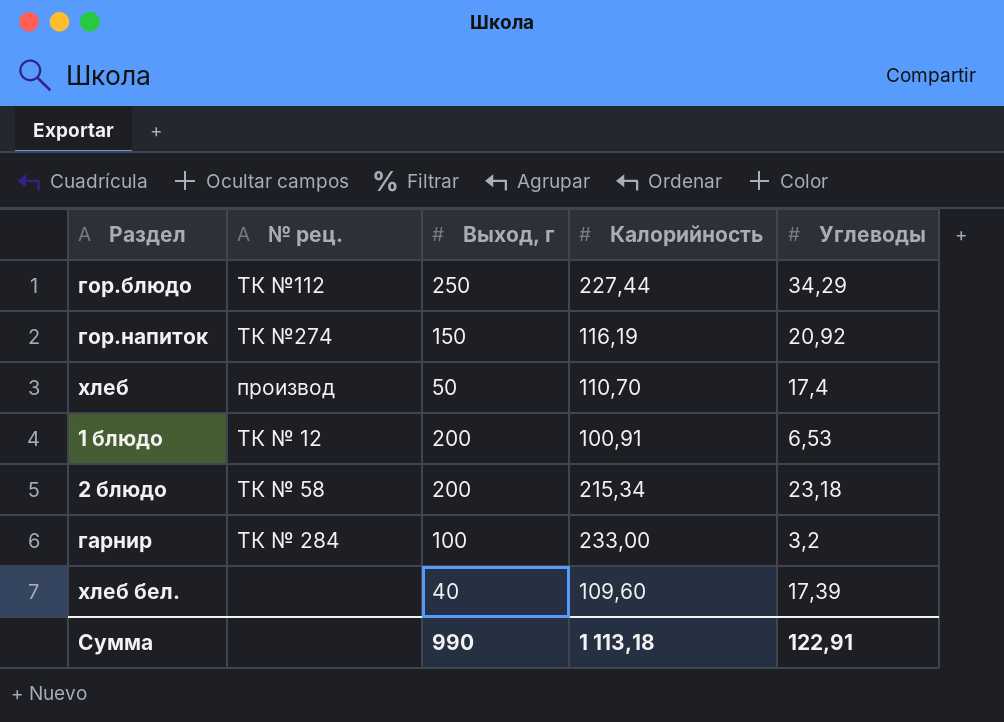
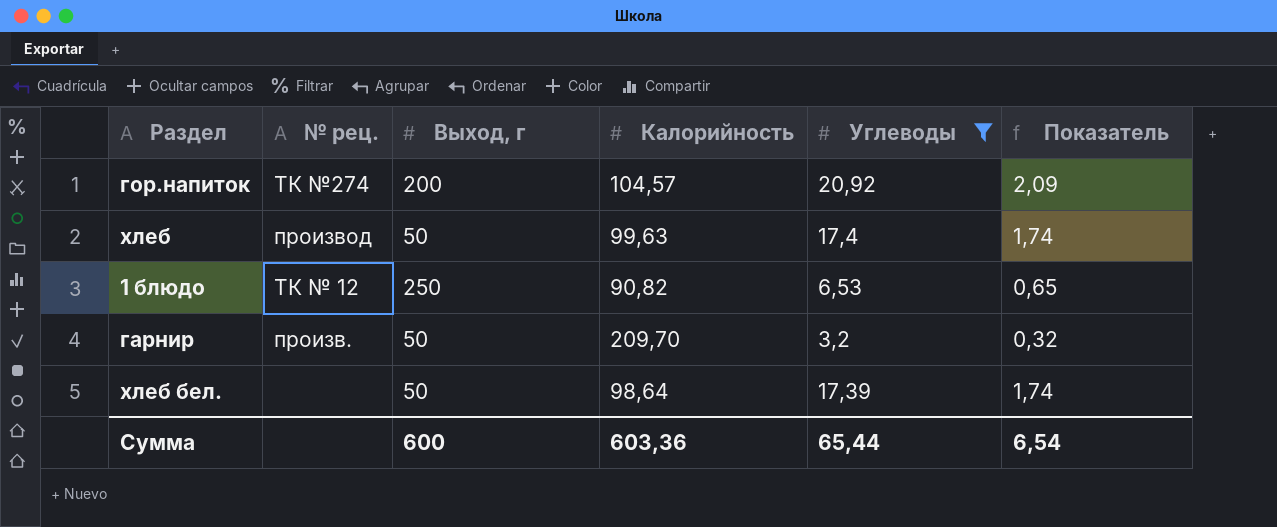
filter: none -> Углеводы <= 20,92
column Показатель | formula: none -> [Углеводы] * 0,1
гор.напиток | Выход, г: 150 -> 200
гор.напиток | Калорийность: 116,19 -> 104,57
хлеб | Калорийность: 110,70 -> 99,63
1 блюдо | Выход, г: 200 -> 250
1 блюдо | Калорийность: 100,91 -> 90,82
гарнир | № рец.: ТК № 284 -> произв.
гарнир | Выход, г: 100 -> 50
гарнир | Калорийность: 233,00 -> 209,70
хлеб бел. | Выход, г: 40 -> 50
хлеб бел. | Калорийность: 109,60 -> 98,64
Сумма | Выход, г: 990 -> 600
Сумма | Калорийность: 1 113,18 -> 603,36
Сумма | Углеводы: 122,91 -> 65,44

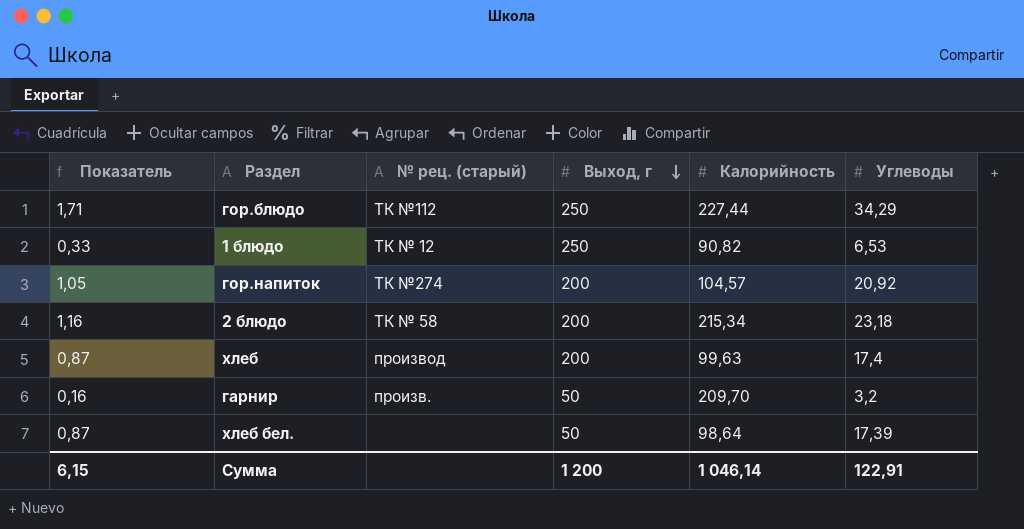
filter: Углеводы <= 20,92 -> none
row order: none -> Выход, г descending
column Показатель | formula: [Углеводы] * 0,1 -> [Углеводы] * 0,05
column Показатель | position: 6 -> 1
column name: № рец. -> № рец. (старый)
хлеб | Выход, г: 50 -> 200
Сумма | Показатель: 6,54 -> 6,15
Сумма | Выход, г: 600 -> 1 200
Сумма | Калорийность: 603,36 -> 1 046,14
Сумма | Углеводы: 65,44 -> 122,91

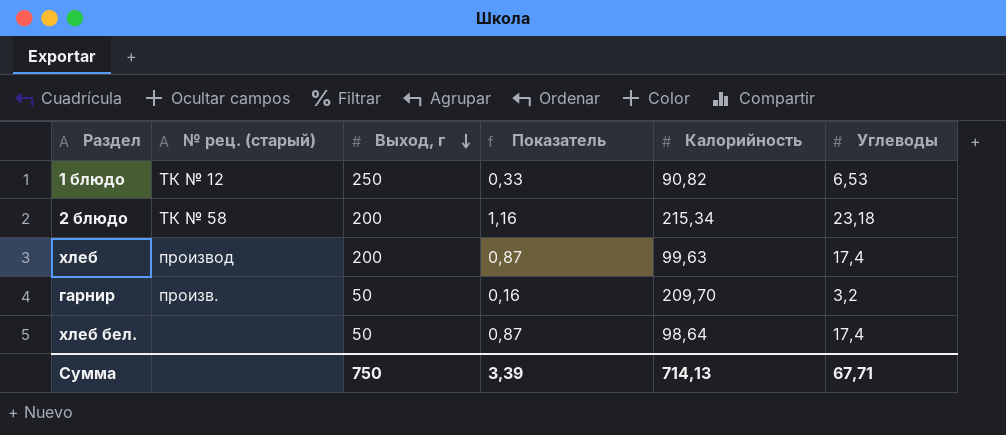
column Показатель | position: 1 -> 4
row гор.блюдо: 1,71 | ТК №112 | 250 | 227,44 | 34,29 -> none
row гор.напиток: 1,05 | ТК №274 | 200 | 104,57 | 20,92 -> none
хлеб бел. | Углеводы: 17,39 -> 17,4
Сумма | Выход, г: 1 200 -> 750
Сумма | Показатель: 6,15 -> 3,39
Сумма | Калорийность: 1 046,14 -> 714,13
Сумма | Углеводы: 122,91 -> 67,71

